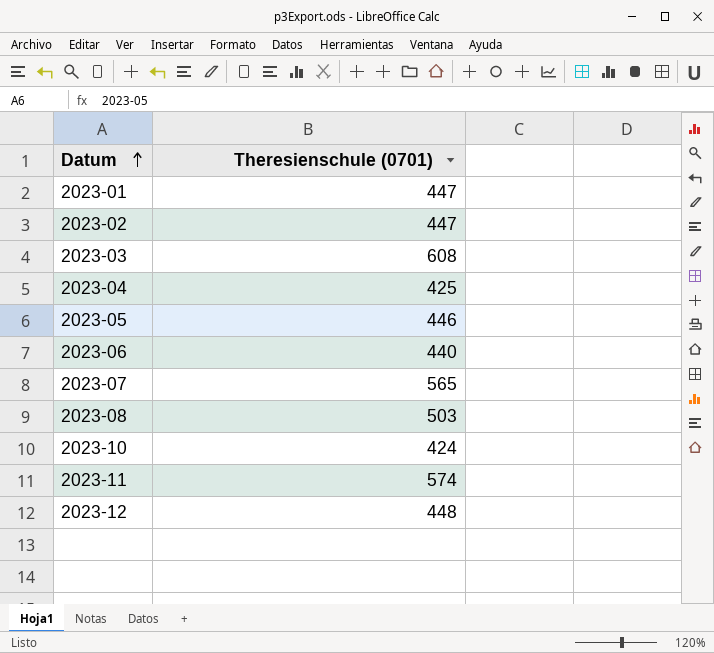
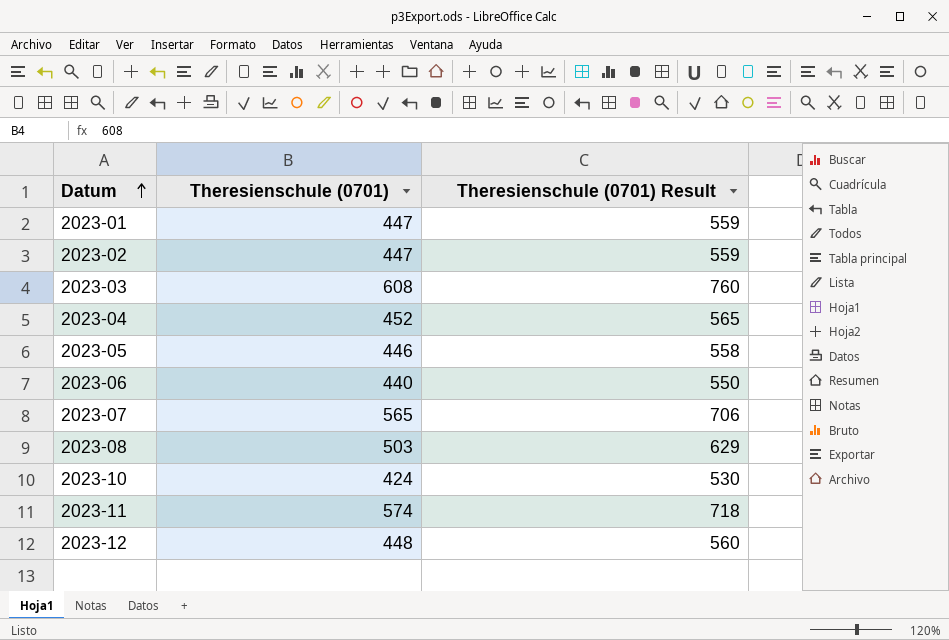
column Theresienschule (0701) Result | formula: none -> [Theresienschule (0701)] * 1.25
2023-04 | Theresienschule (0701): 425 -> 452

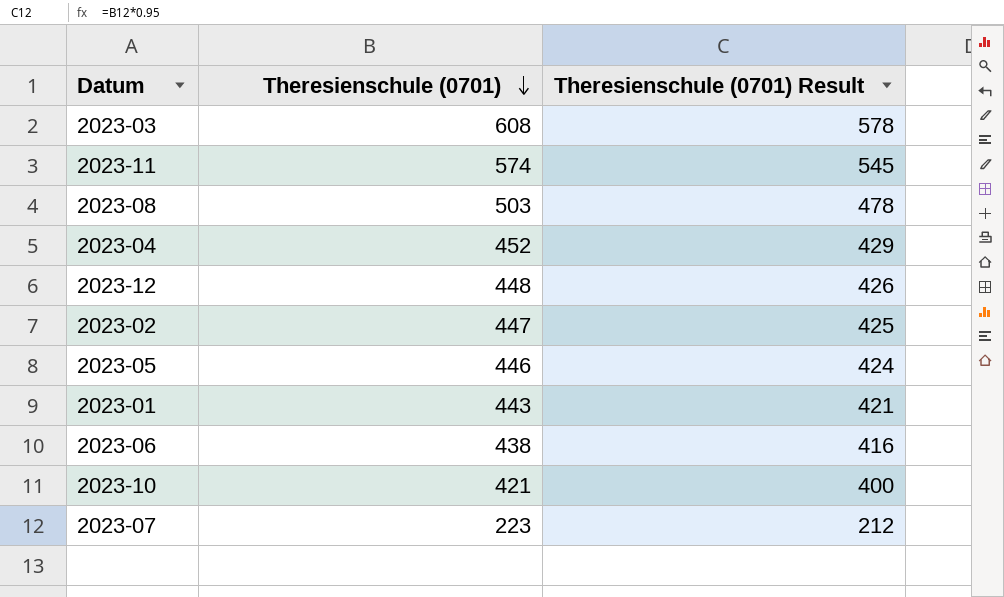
row order: Datum ascending -> Theresienschule (0701) descending
column Theresienschule (0701) Result | formula: [Theresienschule (0701)] * 1.25 -> [Theresienschule (0701)] * 0.95
2023-01 | Theresienschule (0701): 447 -> 443
2023-06 | Theresienschule (0701): 440 -> 438
2023-10 | Theresienschule (0701): 424 -> 421
2023-07 | Theresienschule (0701): 565 -> 223

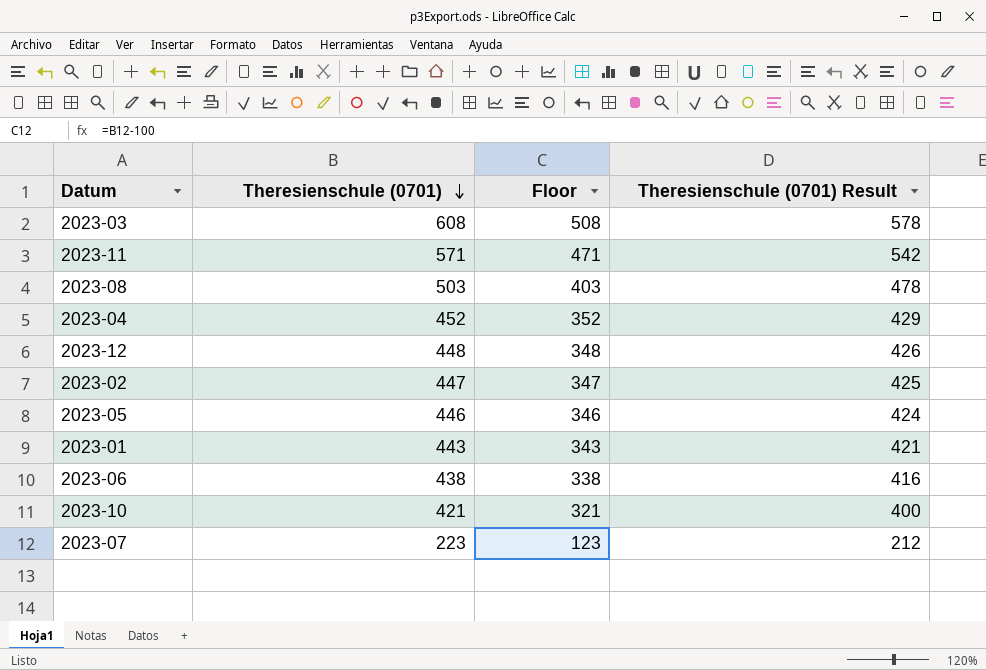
column Floor | formula: none -> [Theresienschule (0701)] - 100
2023-11 | Theresienschule (0701): 574 -> 571
2023-11 | Theresienschule (0701) Result: 545 -> 542

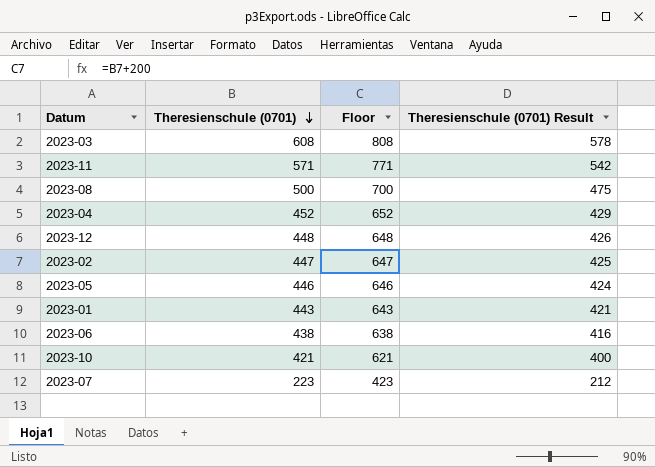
column Floor | formula: [Theresienschule (0701)] - 100 -> [Theresienschule (0701)] + 200
2023-08 | Theresienschule (0701): 503 -> 500
2023-08 | Theresienschule (0701) Result: 478 -> 475

